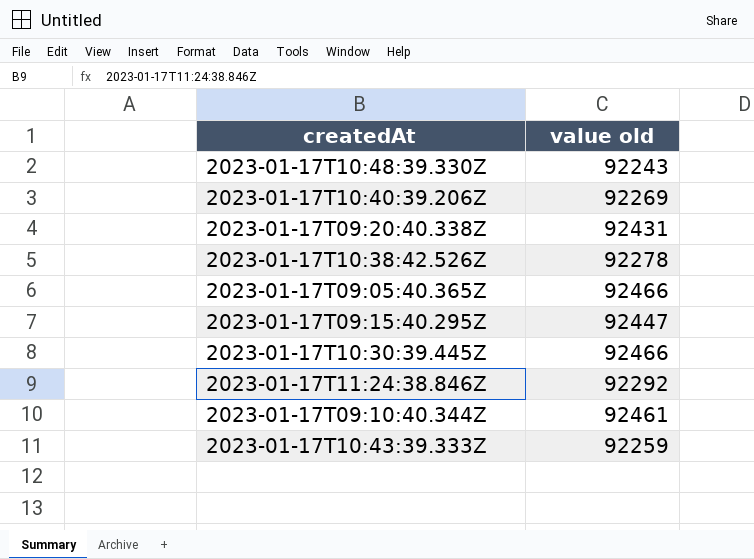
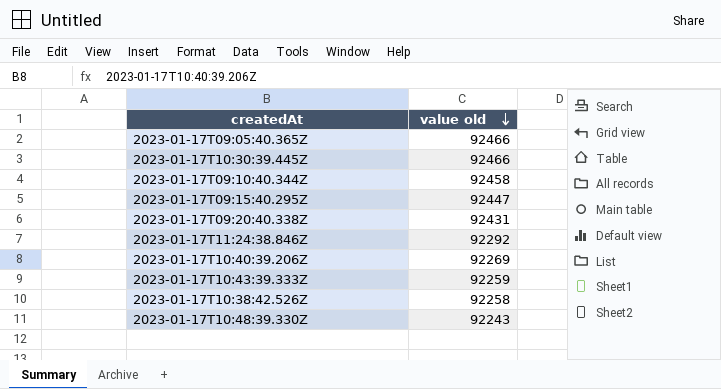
row order: none -> value old descending
2023-01-17T09:10:40.344Z | value old: 92461 -> 92458
2023-01-17T10:38:42.526Z | value old: 92278 -> 92258

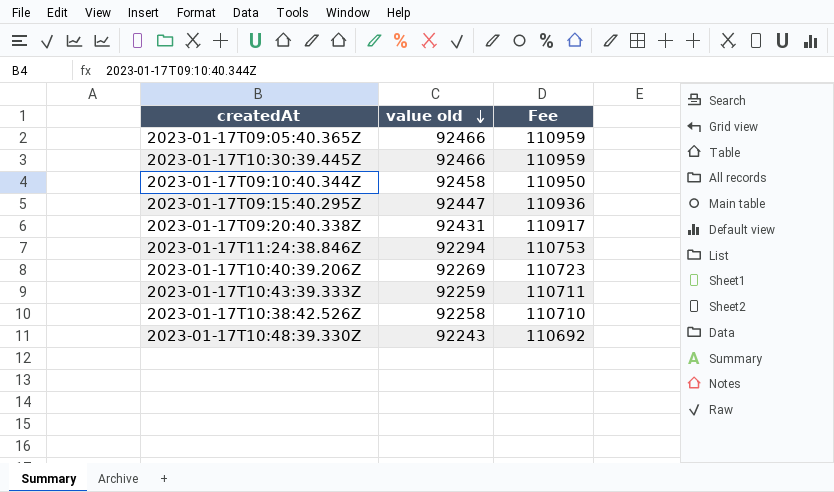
column Fee | formula: none -> [value old] * 1.2
2023-01-17T11:24:38.846Z | value old: 92292 -> 92294

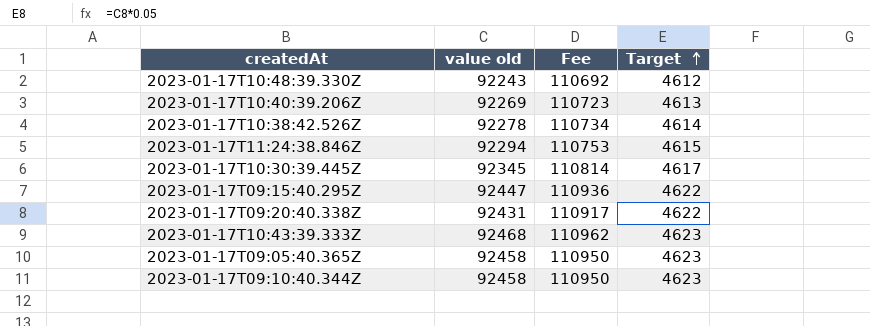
row order: value old descending -> Target ascending
column Target | formula: none -> [value old] * 0.05
2023-01-17T10:38:42.526Z | value old: 92258 -> 92278
2023-01-17T10:38:42.526Z | Fee: 110710 -> 110734
2023-01-17T10:30:39.445Z | value old: 92466 -> 92345
2023-01-17T10:30:39.445Z | Fee: 110959 -> 110814
2023-01-17T10:43:39.333Z | value old: 92259 -> 92468
2023-01-17T10:43:39.333Z | Fee: 110711 -> 110962
2023-01-17T09:05:40.365Z | value old: 92466 -> 92458
2023-01-17T09:05:40.365Z | Fee: 110959 -> 110950

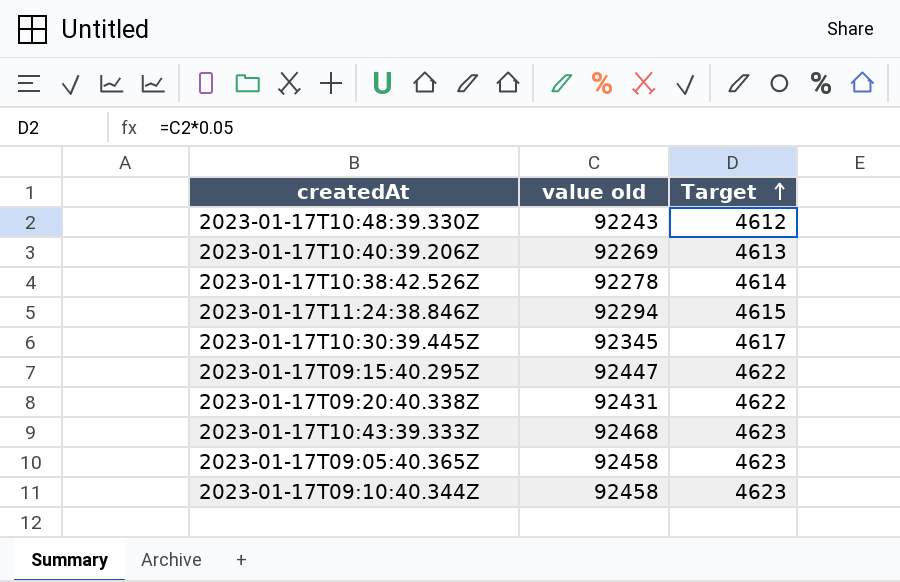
column Fee | formula: [value old] * 1.2 -> none

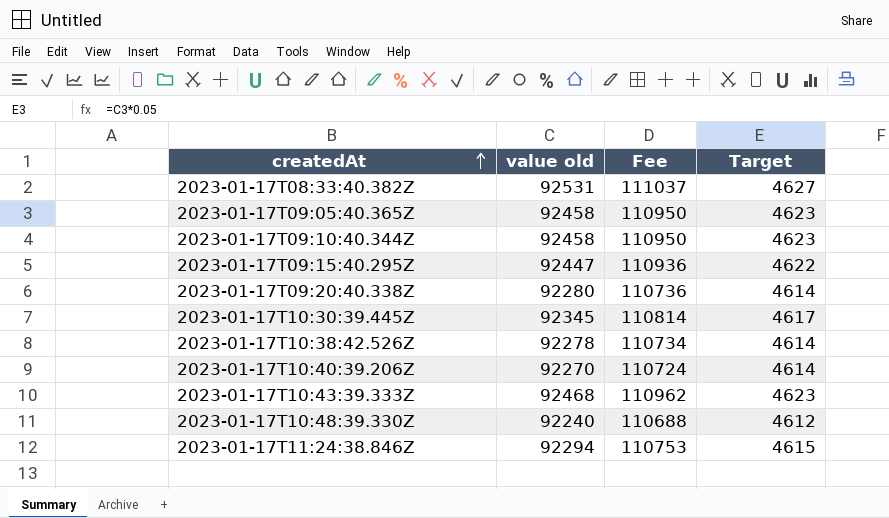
row order: Target ascending -> createdAt ascending
column Fee | formula: none -> [value old] * 1.2
row 2023-01-17T08:33:40.382Z: none -> 92531 | 111037 | 4627
2023-01-17T09:20:40.338Z | value old: 92431 -> 92280
2023-01-17T09:20:40.338Z | Target: 4622 -> 4614
2023-01-17T10:40:39.206Z | value old: 92269 -> 92270
2023-01-17T10:40:39.206Z | Target: 4613 -> 4614
2023-01-17T10:48:39.330Z | value old: 92243 -> 92240

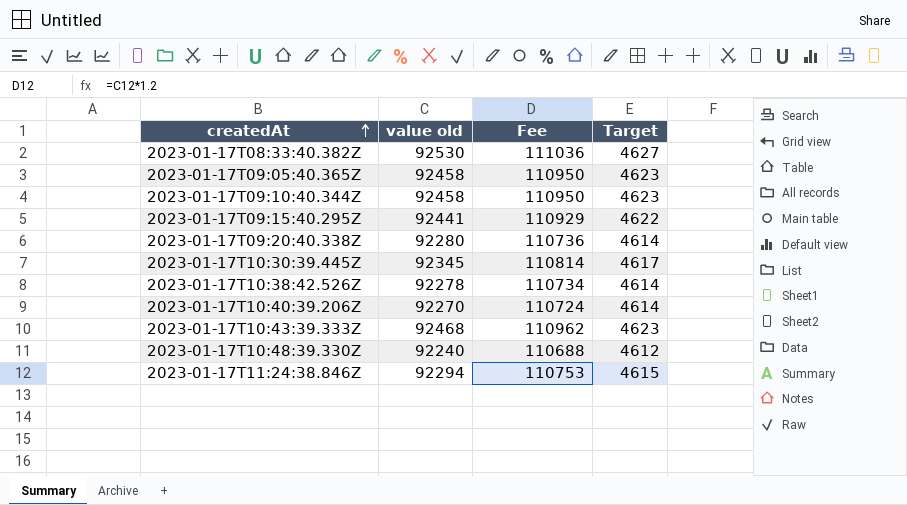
2023-01-17T08:33:40.382Z | value old: 92531 -> 92530
2023-01-17T08:33:40.382Z | Fee: 111037 -> 111036
2023-01-17T09:15:40.295Z | value old: 92447 -> 92441
2023-01-17T09:15:40.295Z | Fee: 110936 -> 110929

